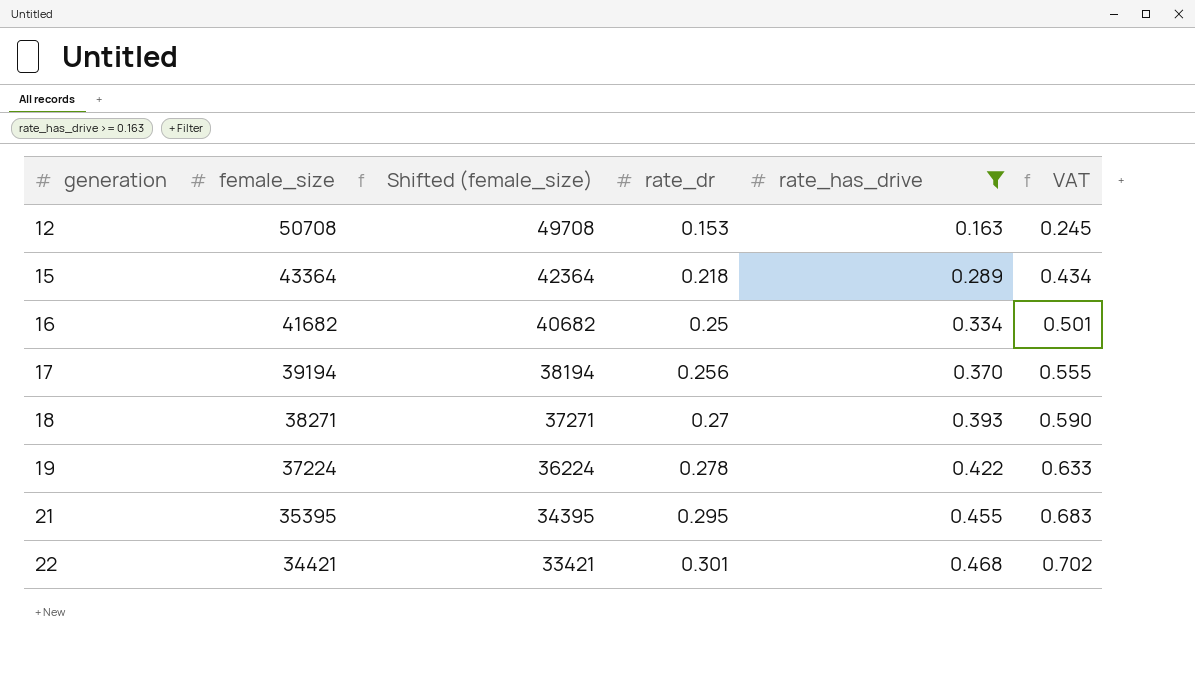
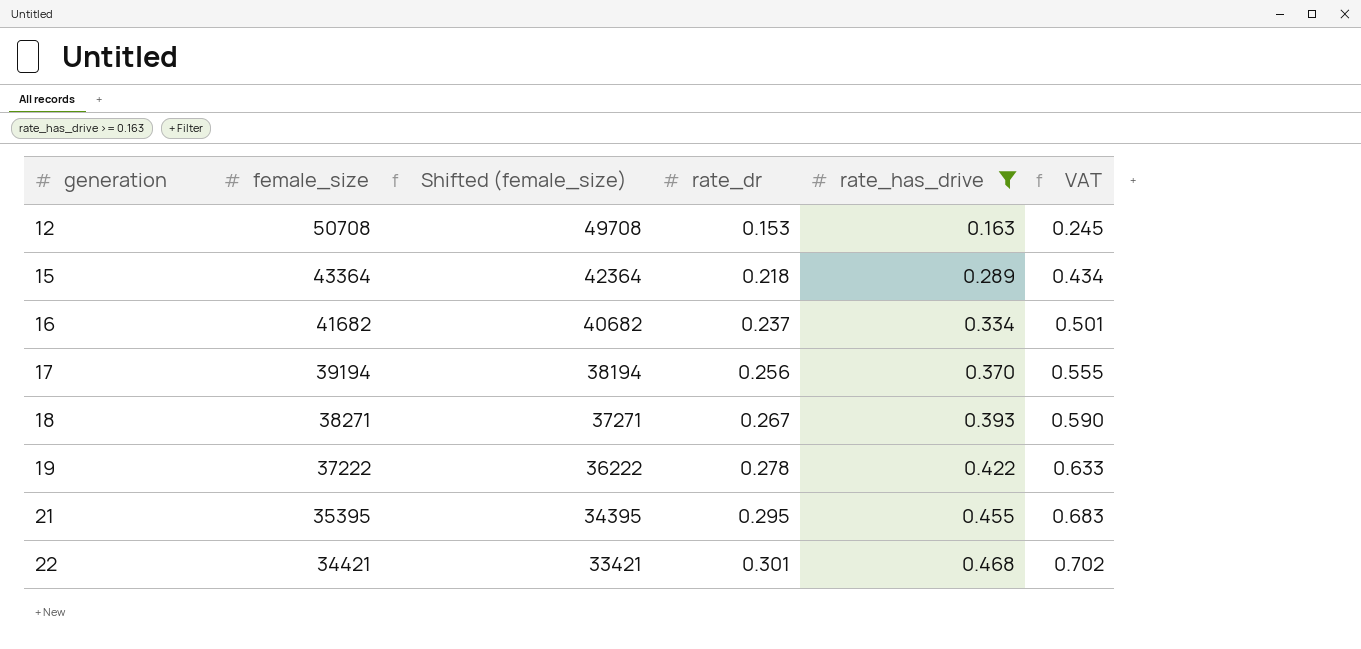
16 | rate_dr: 0.25 -> 0.237
18 | rate_dr: 0.27 -> 0.267
19 | female_size: 37224 -> 37222
19 | Shifted (female_size): 36224 -> 36222

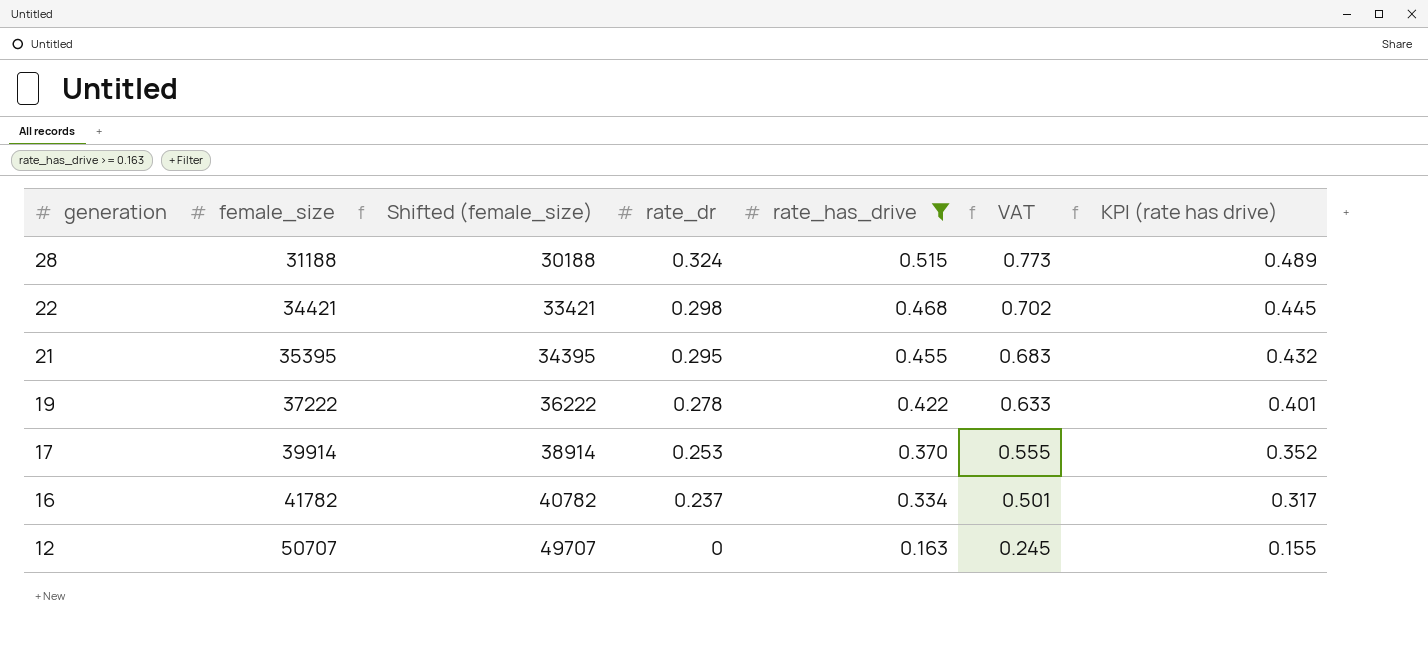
row order: generation ascending -> generation descending
column KPI (rate has drive) | formula: none -> [rate_has_drive] * 0.95
row 15: 43364 | 42364 | 0.218 | 0.289 | 0.434 -> none
row 18: 38271 | 37271 | 0.267 | 0.393 | 0.590 -> none
row 28: none -> 31188 | 30188 | 0.324 | 0.515 | 0.773 | 0.489
22 | rate_dr: 0.301 -> 0.298
17 | female_size: 39194 -> 39914
17 | Shifted (female_size): 38194 -> 38914
17 | rate_dr: 0.256 -> 0.253
16 | female_size: 41682 -> 41782
16 | Shifted (female_size): 40682 -> 40782
12 | female_size: 50708 -> 50707
12 | Shifted (female_size): 49708 -> 49707
12 | rate_dr: 0.153 -> 0

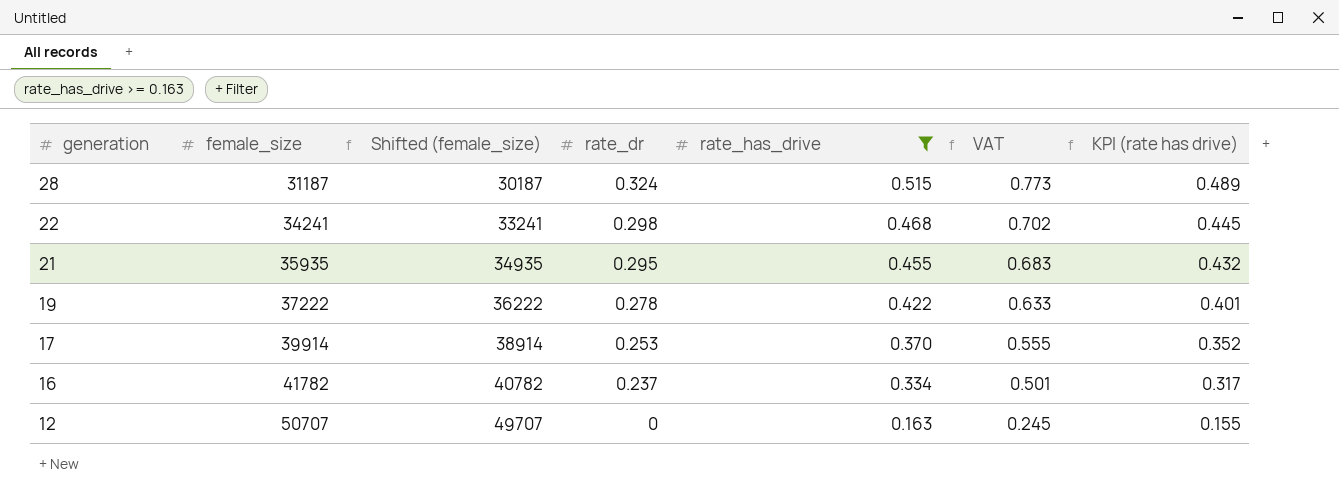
28 | female_size: 31188 -> 31187
28 | Shifted (female_size): 30188 -> 30187
22 | female_size: 34421 -> 34241
22 | Shifted (female_size): 33421 -> 33241
21 | female_size: 35395 -> 35935
21 | Shifted (female_size): 34395 -> 34935

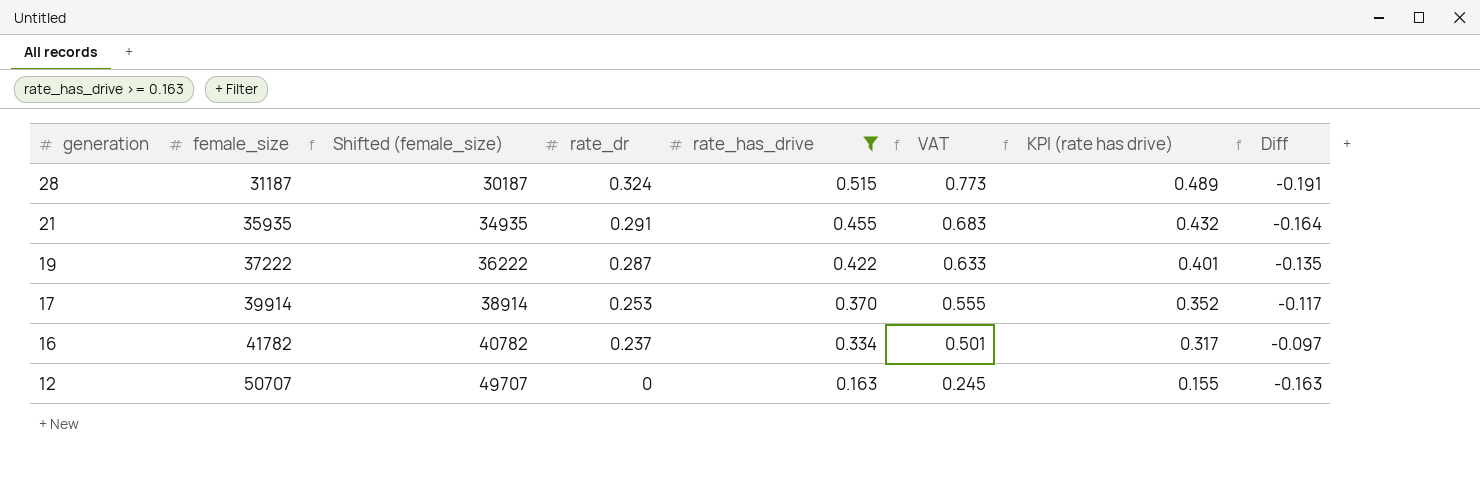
column Diff | formula: none -> [rate_dr] - [rate_has_drive]
row 22: 34241 | 33241 | 0.298 | 0.468 | 0.702 | 0.445 -> none
21 | rate_dr: 0.295 -> 0.291
19 | rate_dr: 0.278 -> 0.287

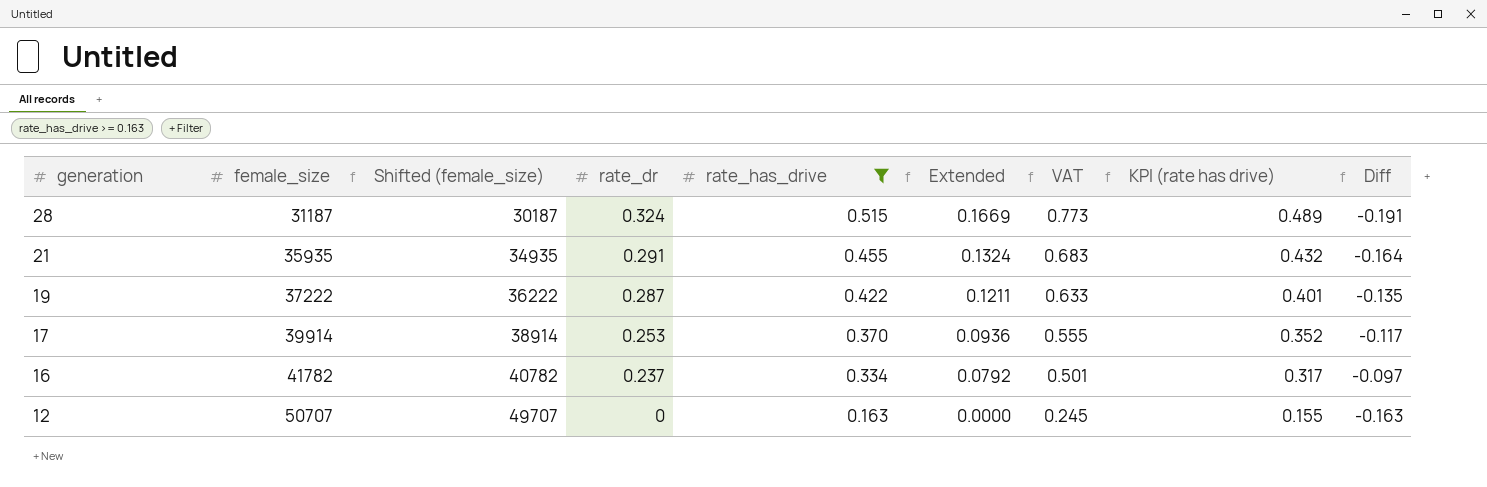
column Extended | formula: none -> [rate_dr] * [rate_has_drive]

